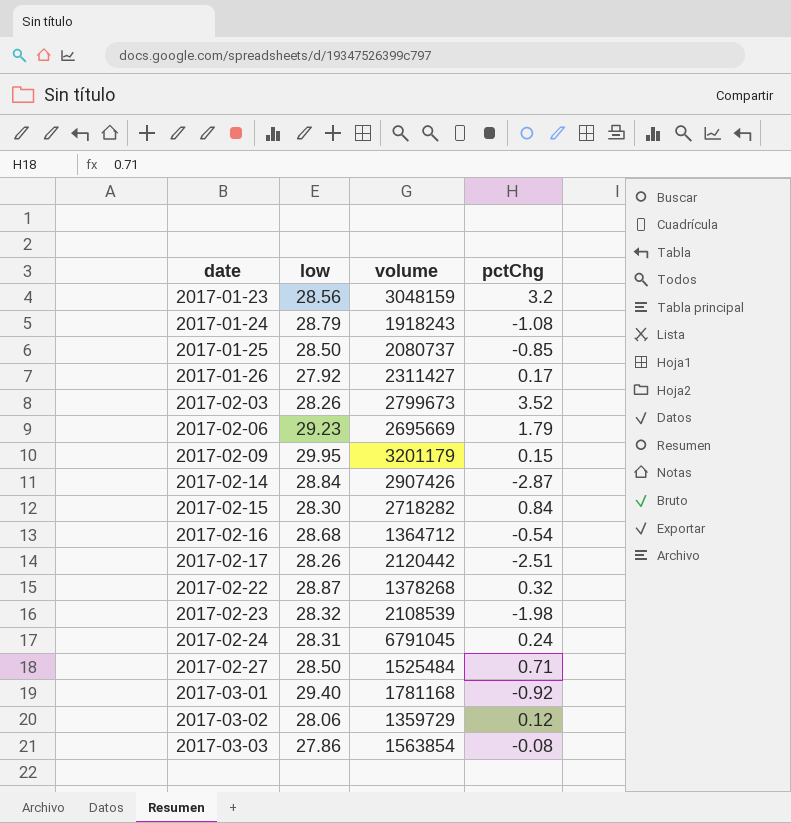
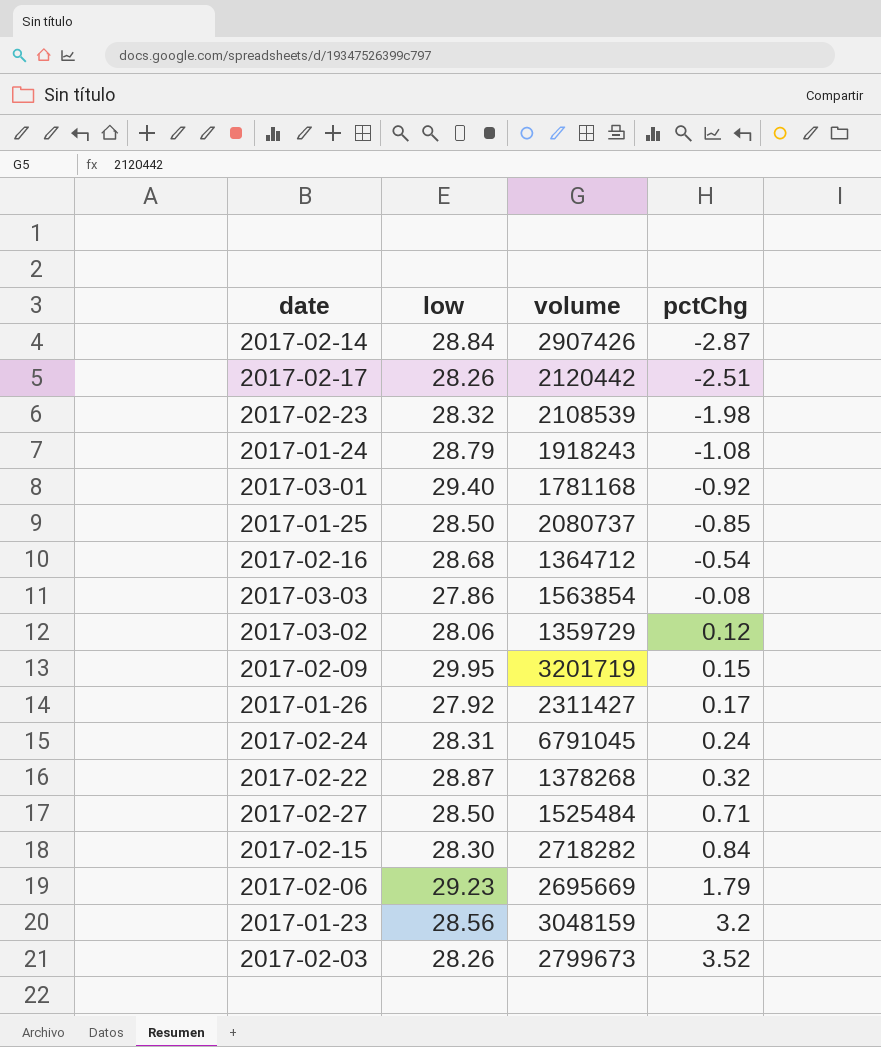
row order: date ascending -> pctChg ascending
2017-02-09 | volume: 3201179 -> 3201719

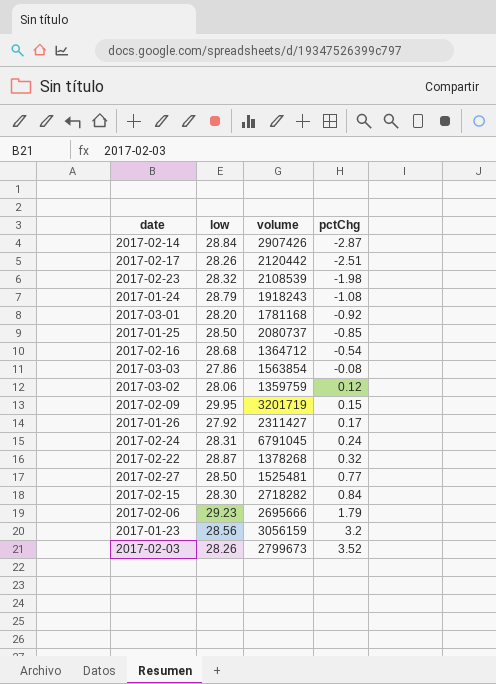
2017-03-01 | low: 29.40 -> 28.20
2017-03-02 | volume: 1359729 -> 1359759
2017-02-27 | volume: 1525484 -> 1525481
2017-02-27 | pctChg: 0.71 -> 0.77
2017-02-06 | volume: 2695669 -> 2695666
2017-01-23 | volume: 3048159 -> 3056159

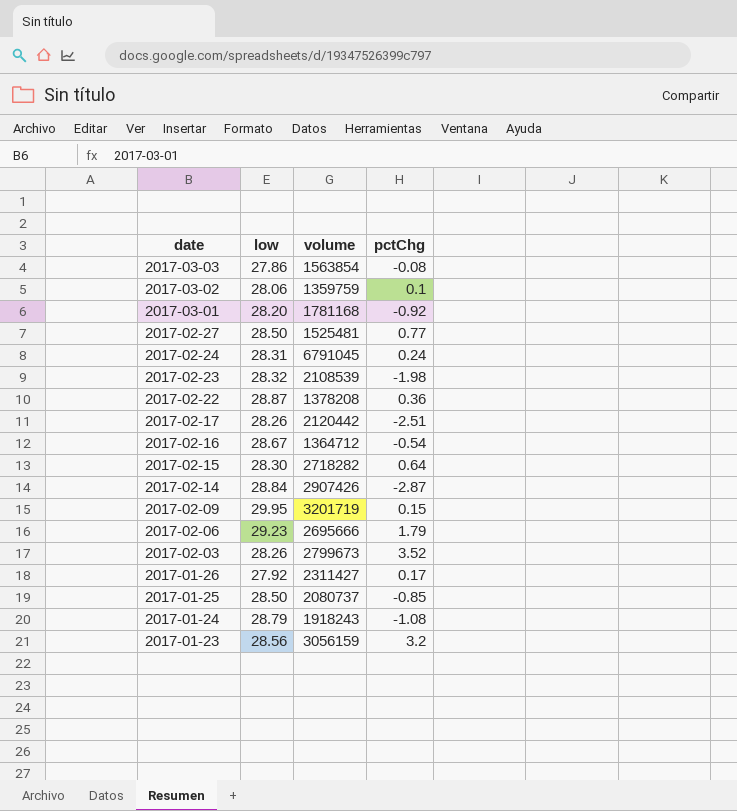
row order: pctChg ascending -> date descending
2017-03-02 | pctChg: 0.12 -> 0.1
2017-02-22 | volume: 1378268 -> 1378208
2017-02-22 | pctChg: 0.32 -> 0.36
2017-02-16 | low: 28.68 -> 28.67
2017-02-15 | pctChg: 0.84 -> 0.64

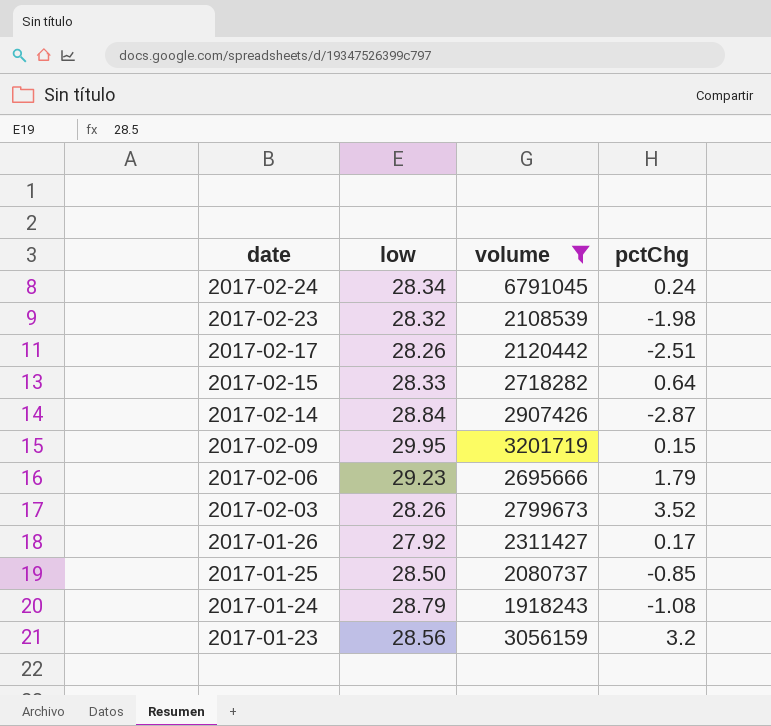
filter: none -> volume >= 1918243
2017-02-24 | low: 28.31 -> 28.34
2017-02-15 | low: 28.30 -> 28.33

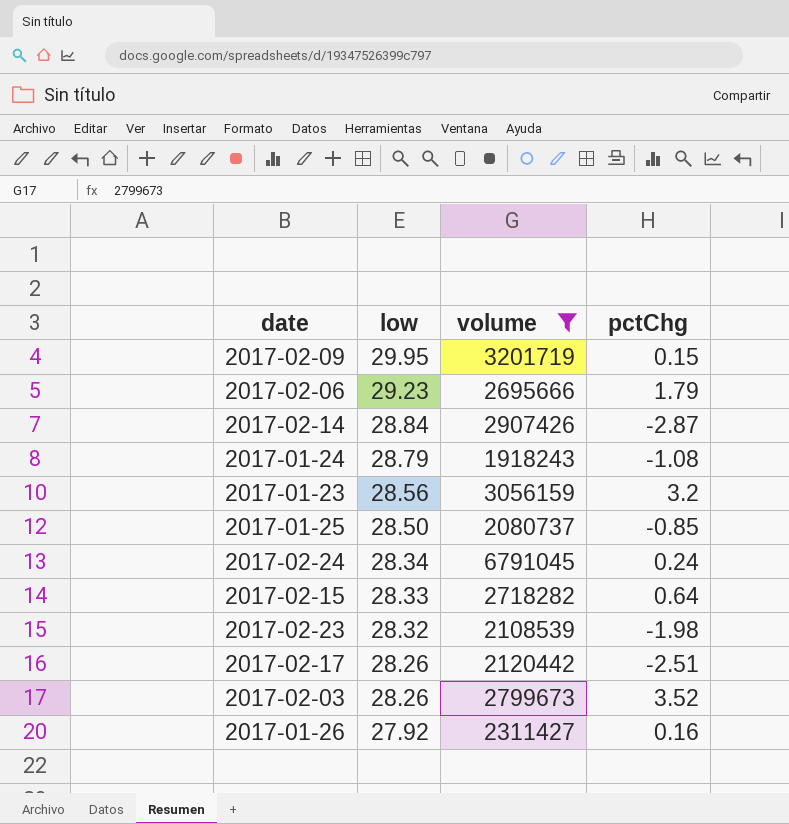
row order: date descending -> low descending
2017-01-26 | pctChg: 0.17 -> 0.16

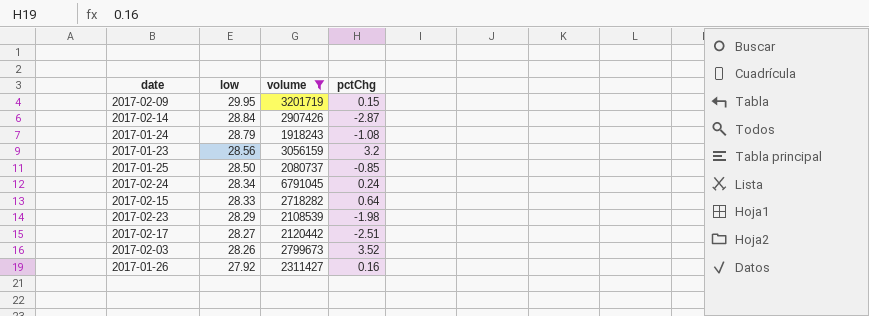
row 2017-02-06: 29.23 | 2695666 | 1.79 -> none
2017-02-23 | low: 28.32 -> 28.29
2017-02-17 | low: 28.26 -> 28.27

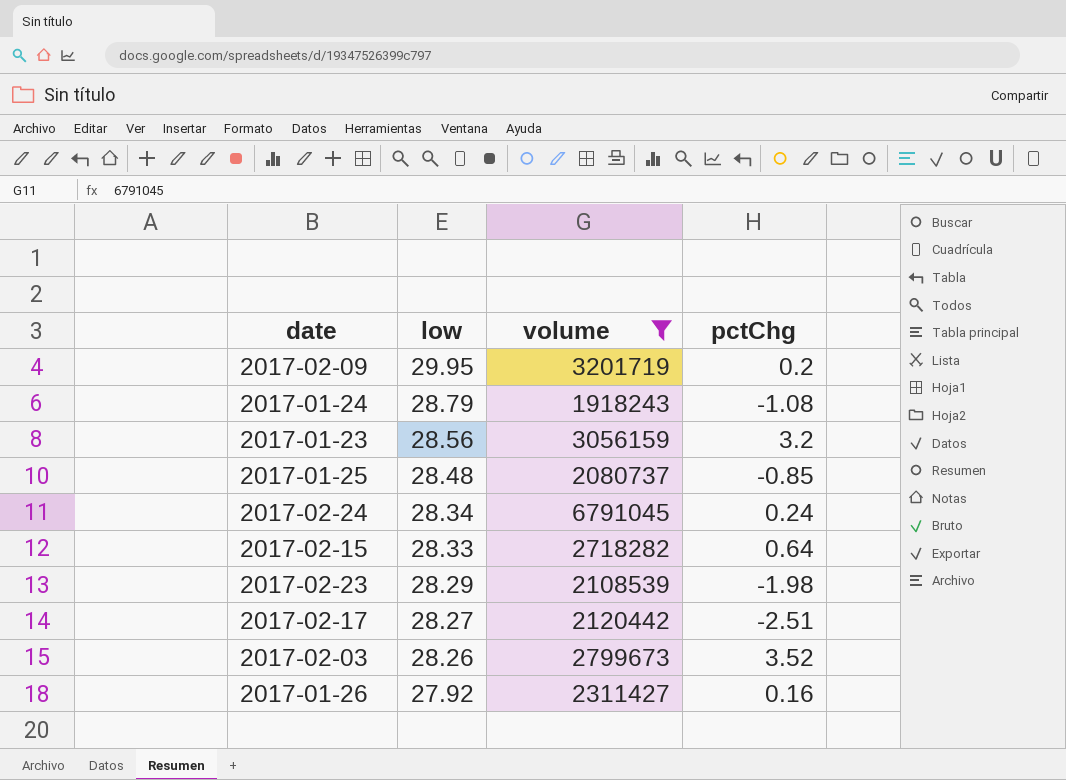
row 2017-02-14: 28.84 | 2907426 | -2.87 -> none
2017-02-09 | pctChg: 0.15 -> 0.2
2017-01-25 | low: 28.50 -> 28.48

